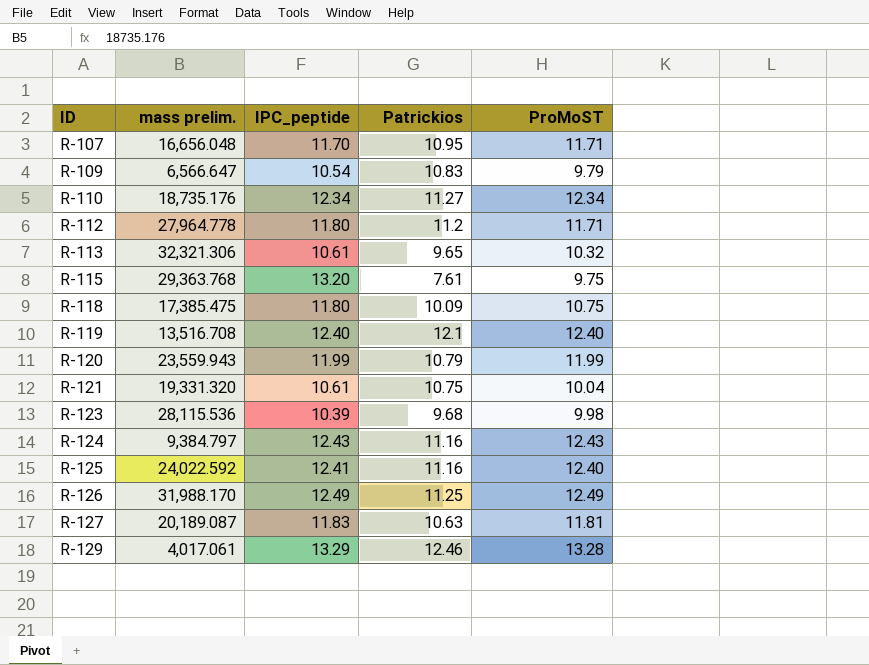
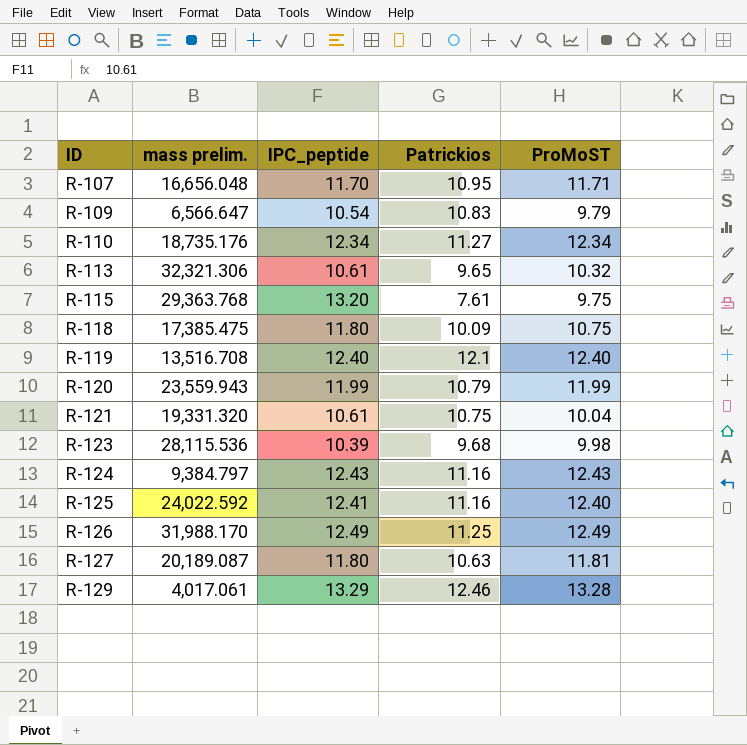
row R-112: 27,964.778 | 11.80 | 11.2 | 11.71 -> none
R-127 | IPC_peptide: 11.83 -> 11.80

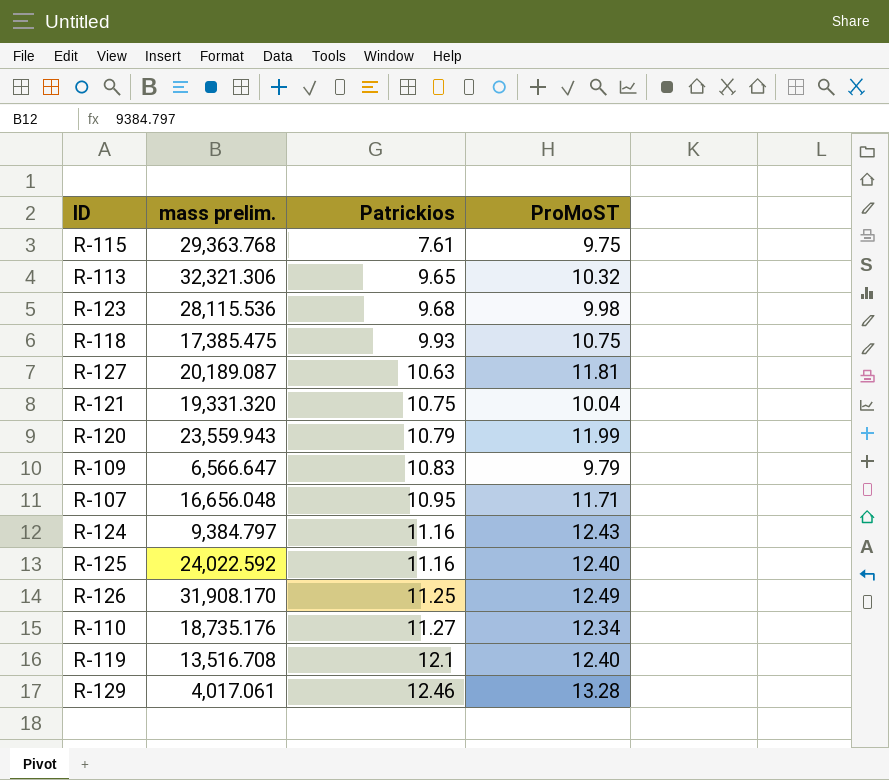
row order: ID ascending -> Patrickios ascending
column IPC_peptide | position: 3 -> none
R-118 | Patrickios: 10.09 -> 9.93
R-126 | mass prelim.: 31,988.170 -> 31,908.170

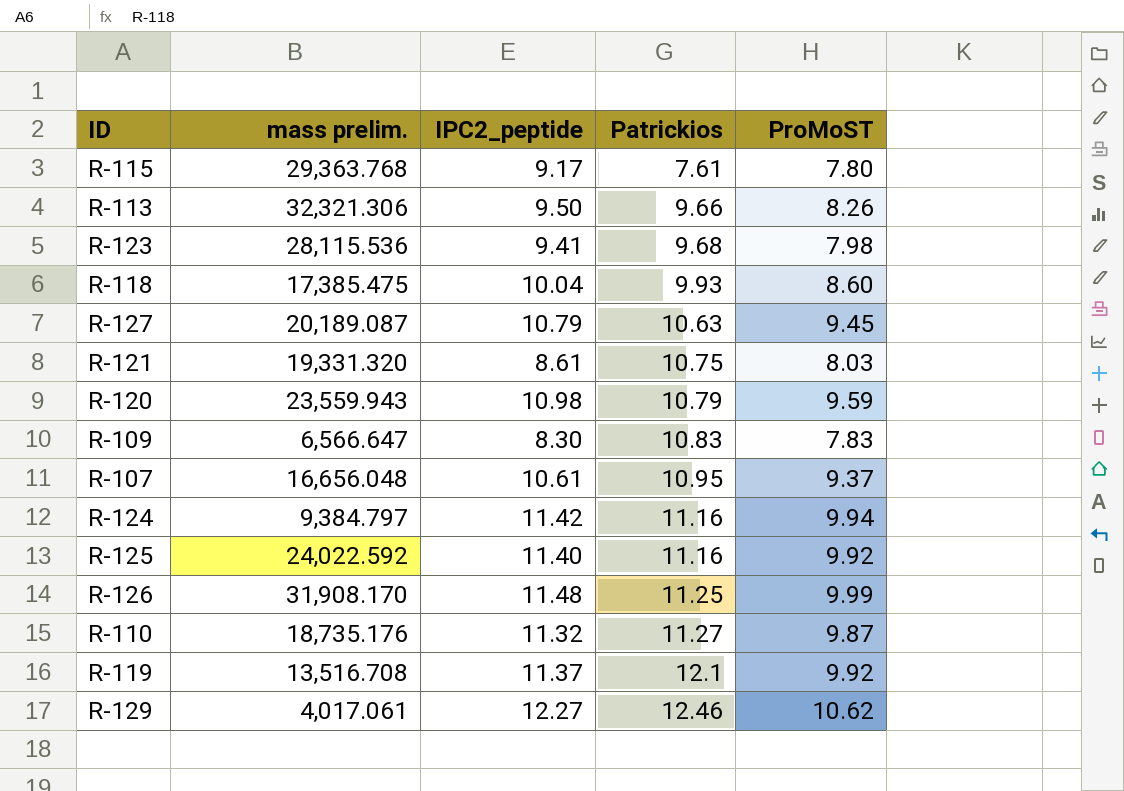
column IPC2_peptide | position: none -> 3
R-115 | ProMoST: 9.75 -> 7.80
R-113 | Patrickios: 9.65 -> 9.66
R-113 | ProMoST: 10.32 -> 8.26
R-123 | ProMoST: 9.98 -> 7.98
R-118 | ProMoST: 10.75 -> 8.60
R-127 | ProMoST: 11.81 -> 9.45
R-121 | ProMoST: 10.04 -> 8.03
R-120 | ProMoST: 11.99 -> 9.59
R-109 | ProMoST: 9.79 -> 7.83
R-107 | ProMoST: 11.71 -> 9.37
R-124 | ProMoST: 12.43 -> 9.94
R-125 | ProMoST: 12.40 -> 9.92
R-126 | ProMoST: 12.49 -> 9.99
R-110 | ProMoST: 12.34 -> 9.87
R-119 | ProMoST: 12.40 -> 9.92
R-129 | ProMoST: 13.28 -> 10.62

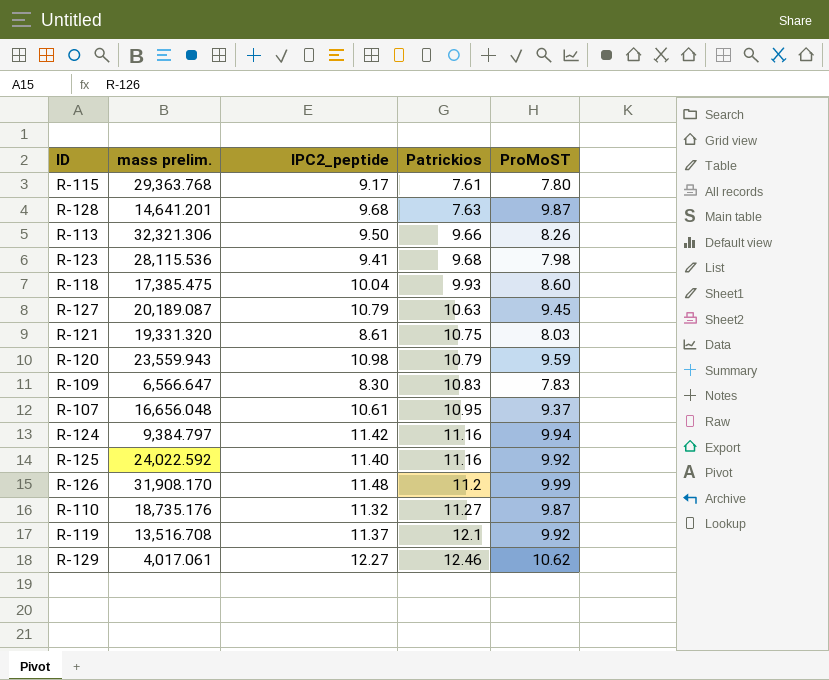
row R-128: none -> 14,641.201 | 9.68 | 7.63 | 9.87
R-126 | Patrickios: 11.25 -> 11.2

